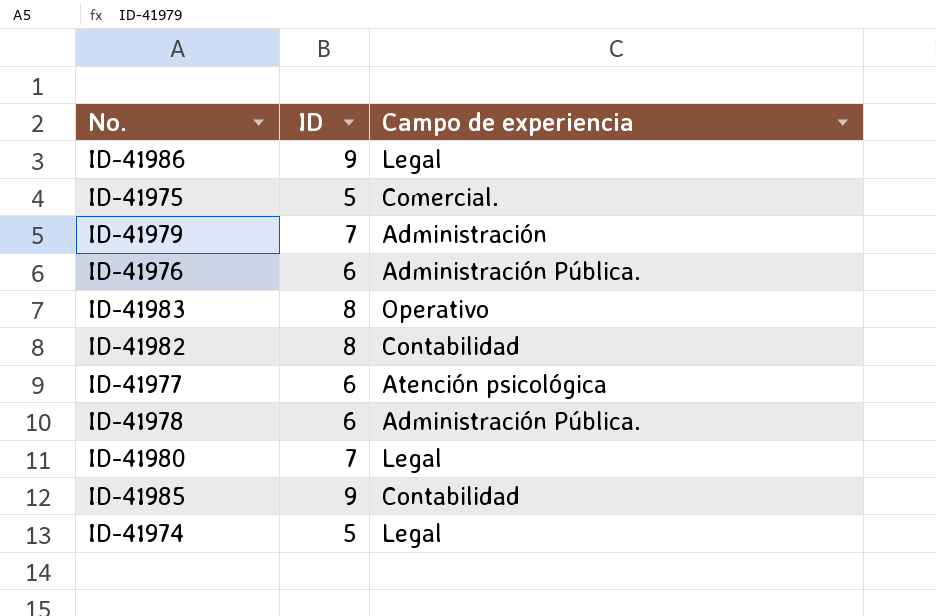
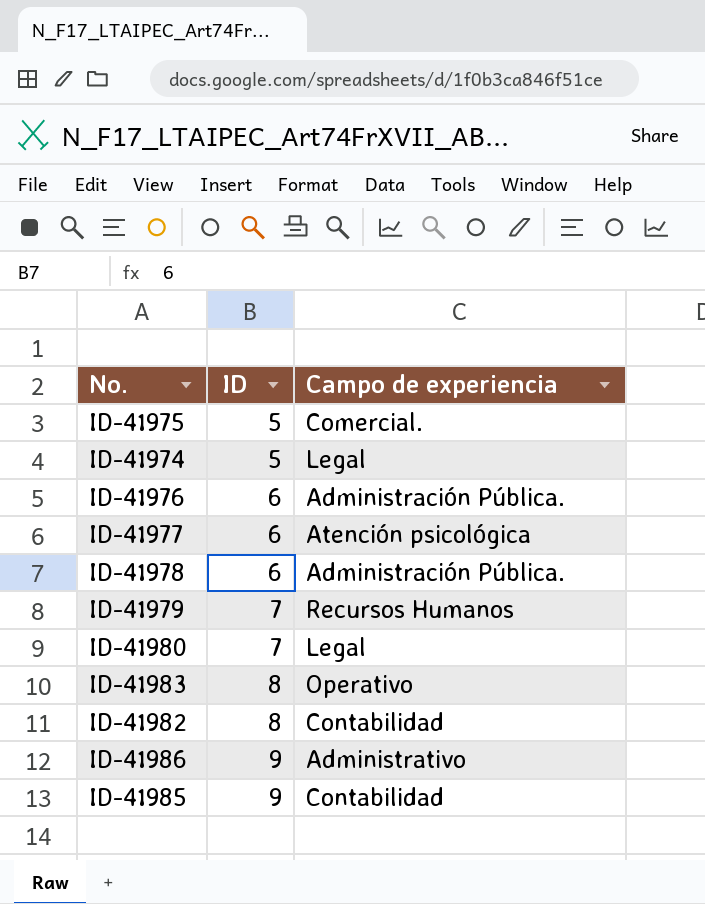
row order: none -> ID ascending
ID-41979 | Campo de experiencia: Administración -> Recursos Humanos
ID-41986 | Campo de experiencia: Legal -> Administrativo

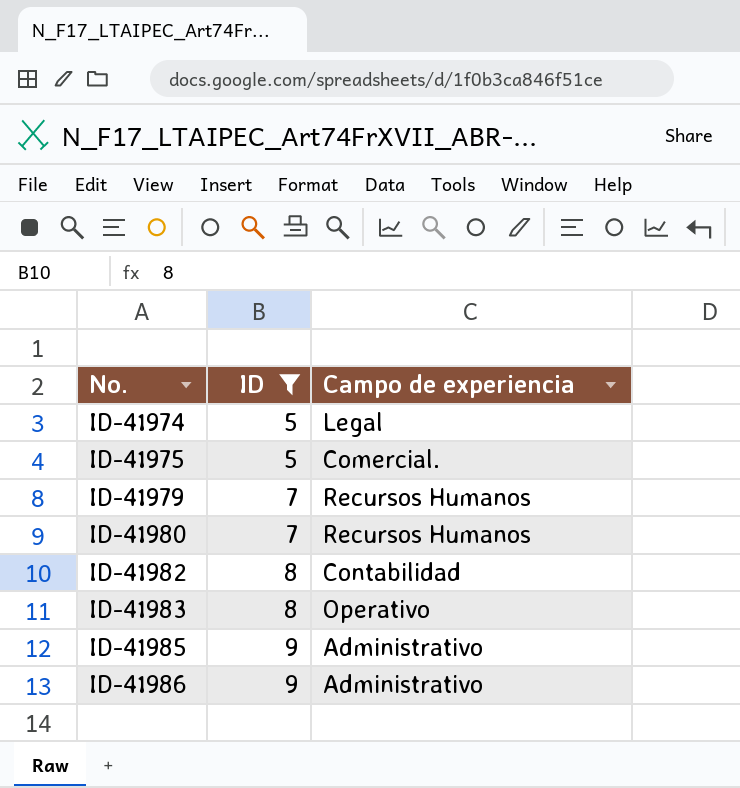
filter: none -> ID != 6
row order: ID ascending -> No. ascending
ID-41980 | Campo de experiencia: Legal -> Recursos Humanos
ID-41985 | Campo de experiencia: Contabilidad -> Administrativo

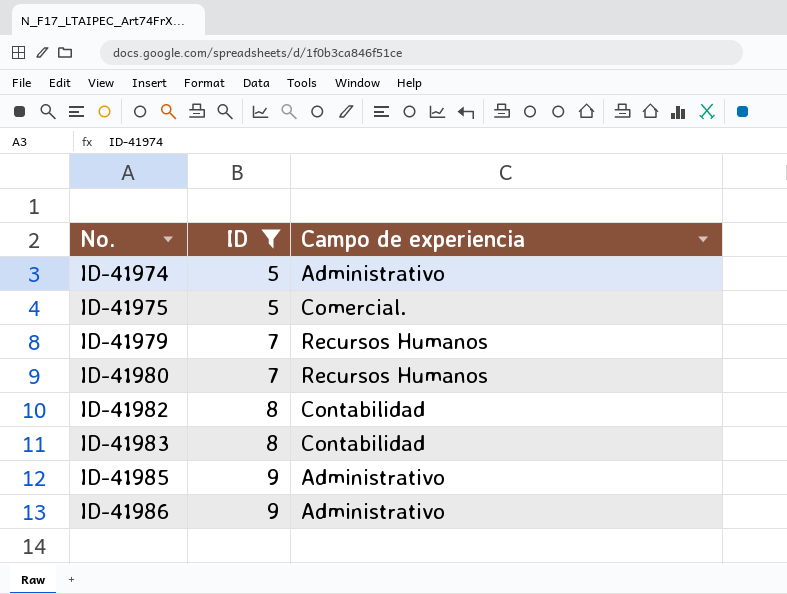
ID-41974 | Campo de experiencia: Legal -> Administrativo
ID-41983 | Campo de experiencia: Operativo -> Contabilidad

